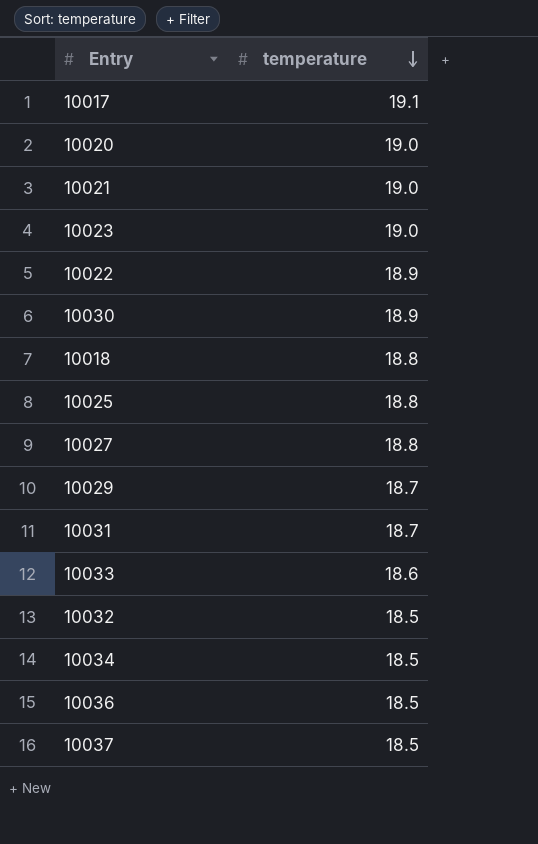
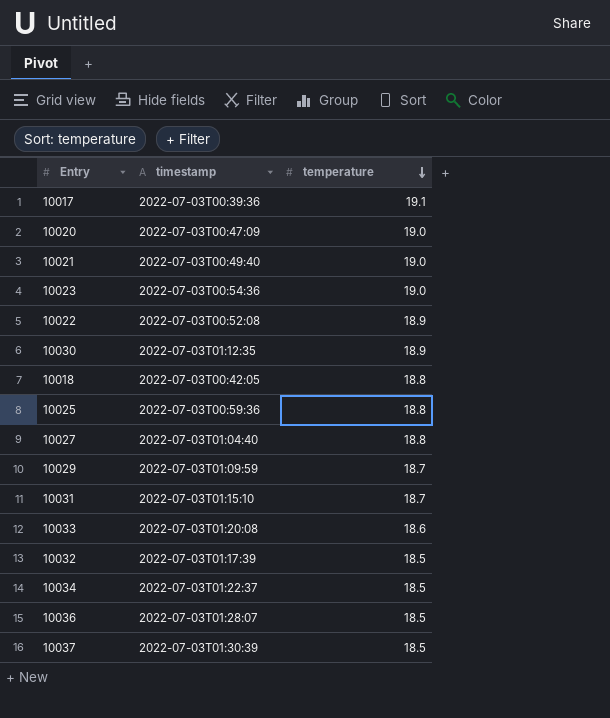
column timestamp | position: none -> 2

